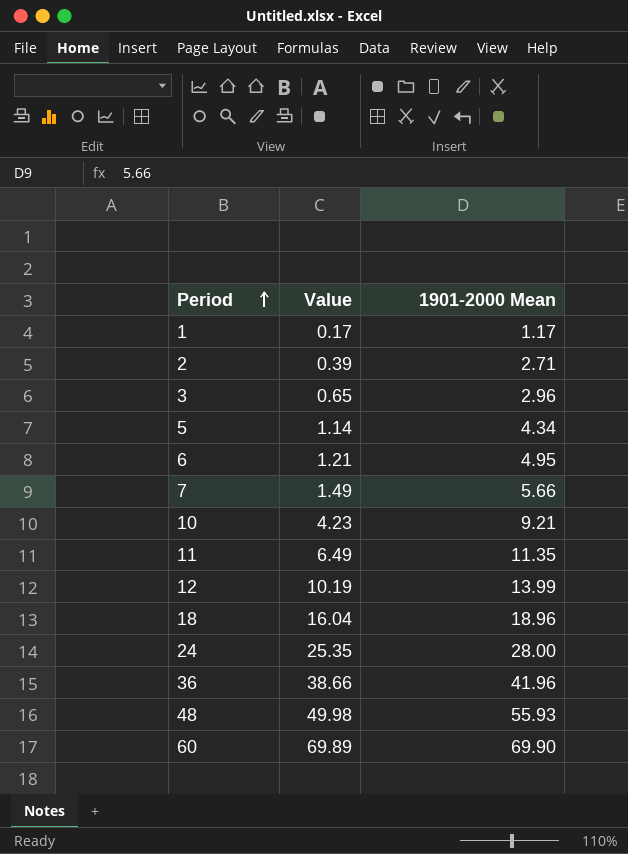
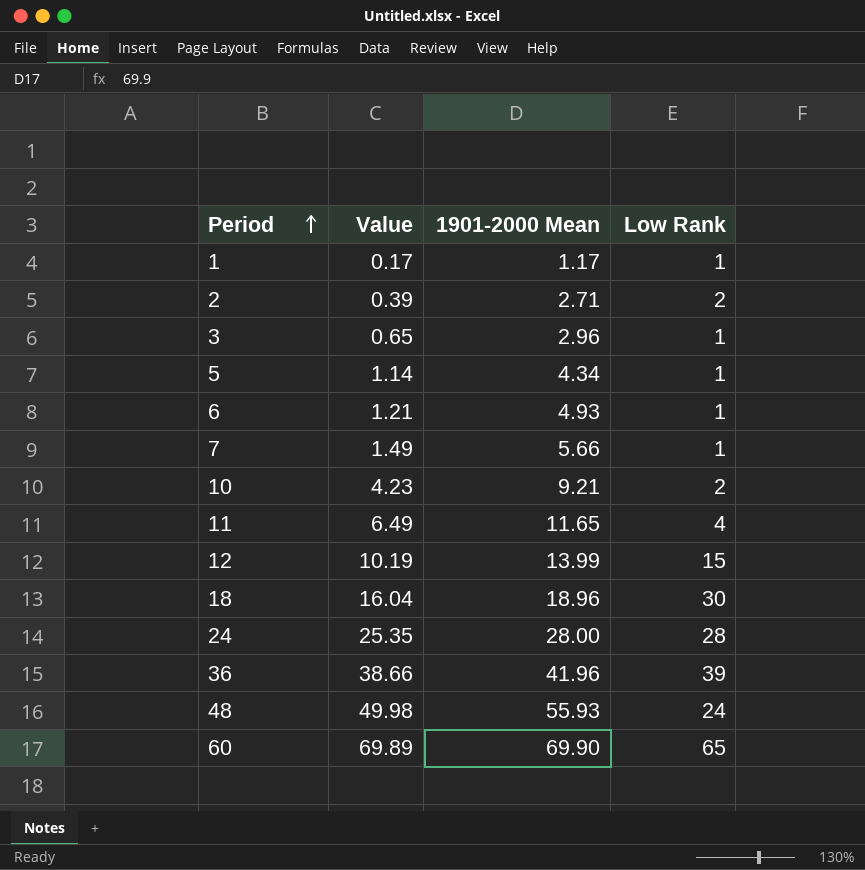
column Low Rank | position: none -> 4
6 | 1901-2000 Mean: 4.95 -> 4.93
11 | 1901-2000 Mean: 11.35 -> 11.65

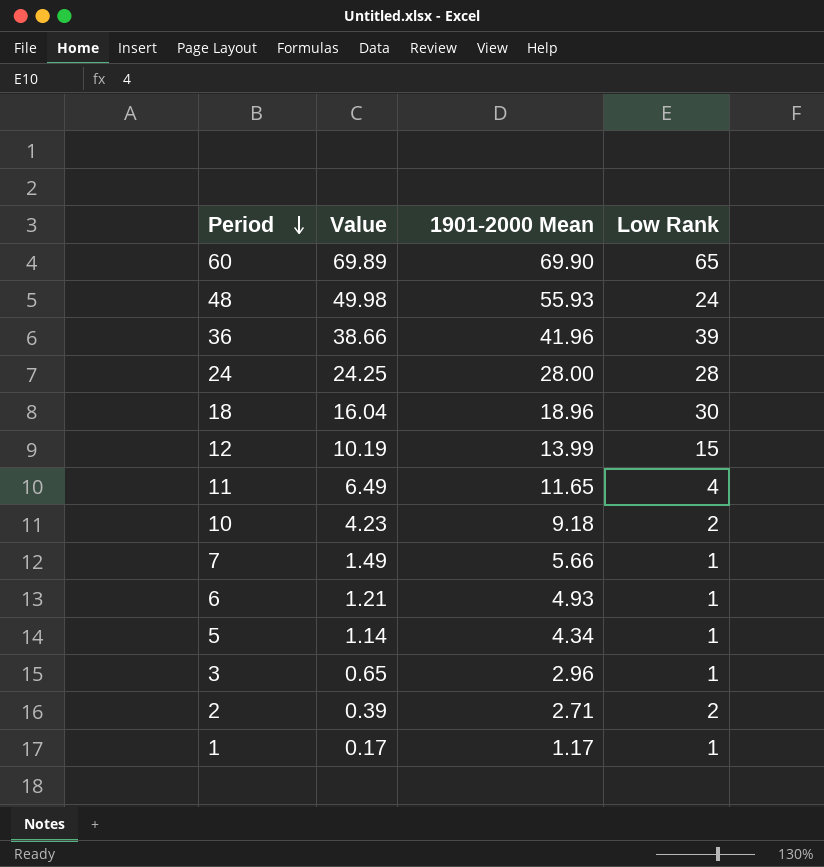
row order: Period ascending -> Period descending
24 | Value: 25.35 -> 24.25
10 | 1901-2000 Mean: 9.21 -> 9.18

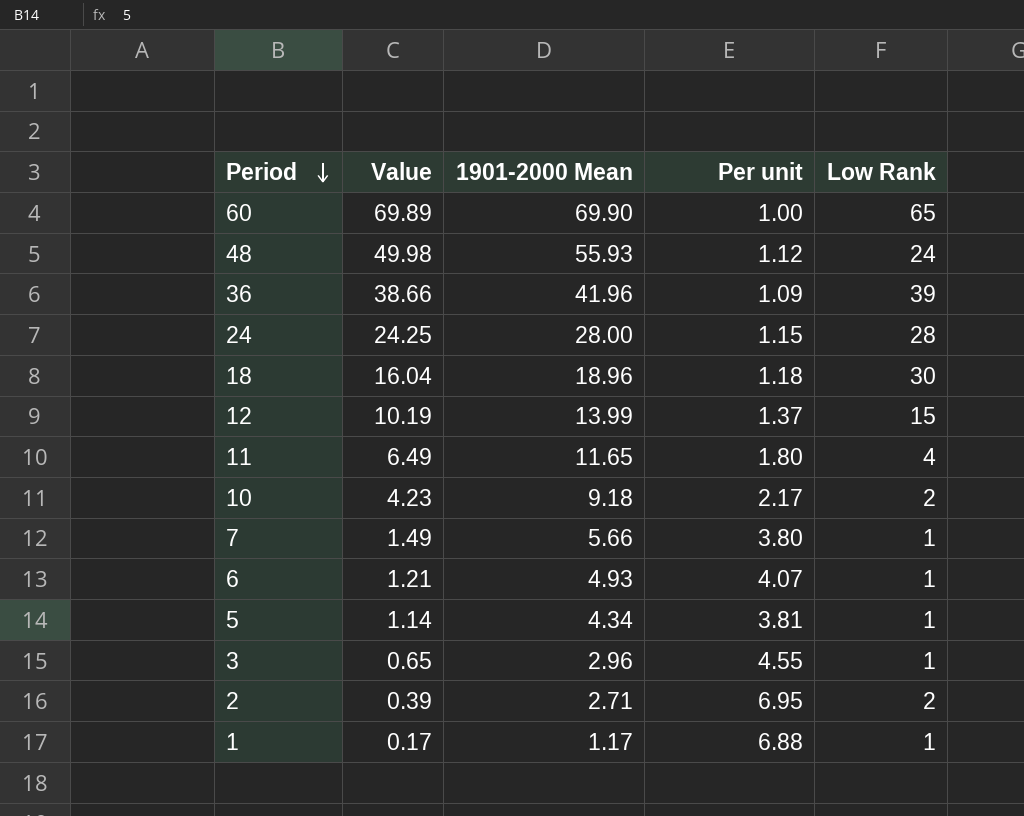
column Per unit | formula: none -> [1901-2000 Mean] / [Value]

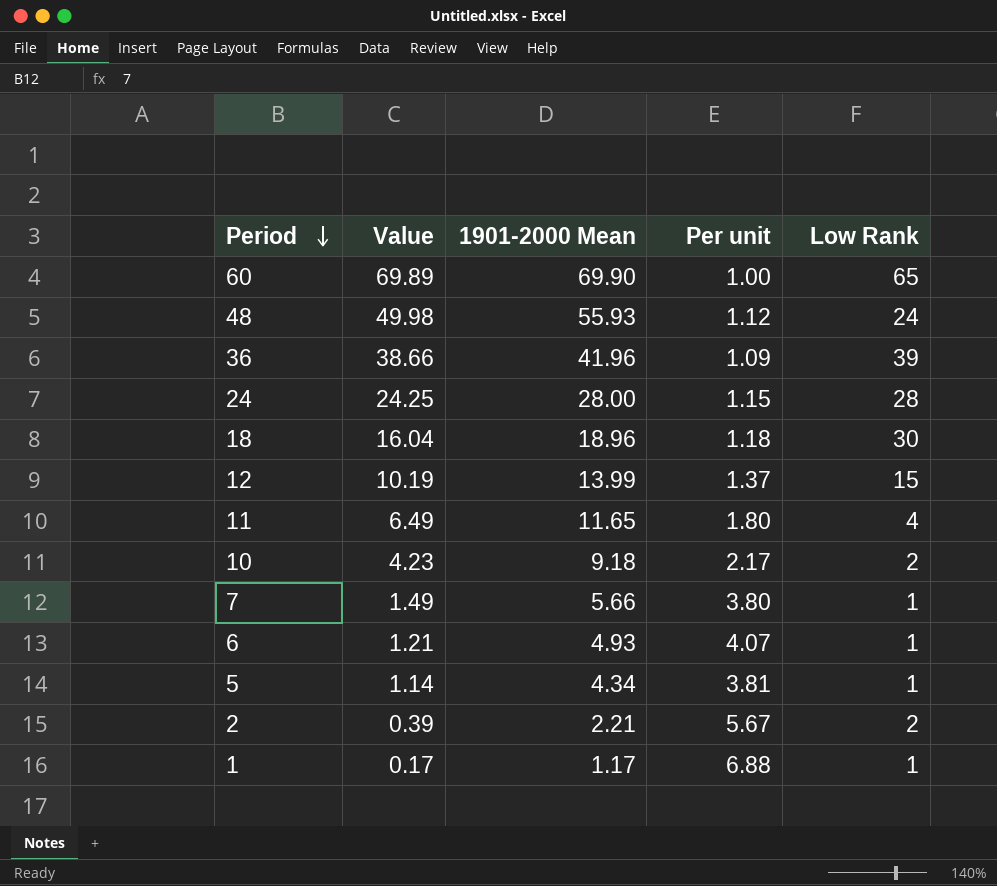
row 3: 0.65 | 2.96 | 4.55 | 1 -> none
2 | 1901-2000 Mean: 2.71 -> 2.21
2 | Per unit: 6.95 -> 5.67

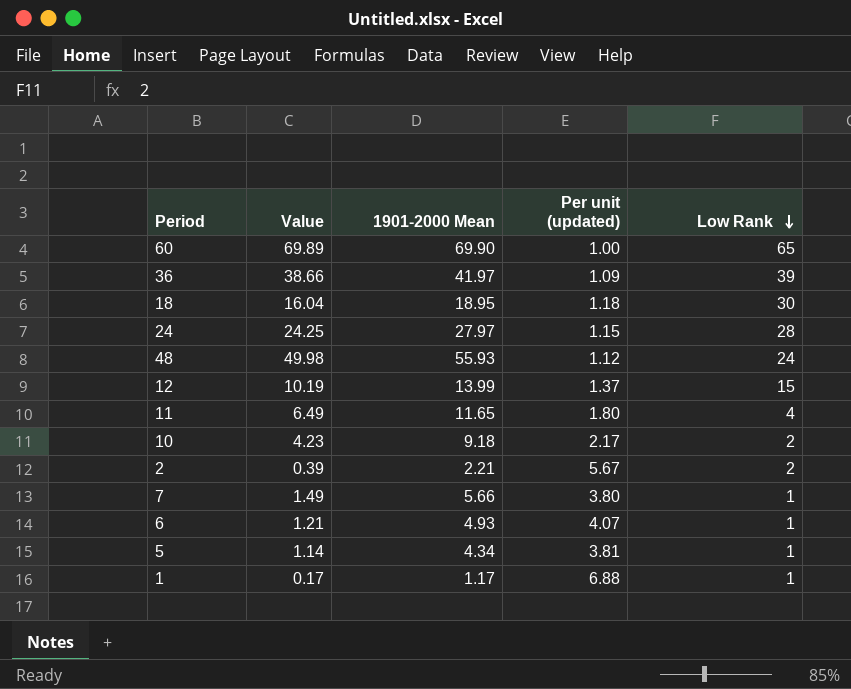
row order: Period descending -> Low Rank descending
column name: Per unit -> Per unit (updated)
36 | 1901-2000 Mean: 41.96 -> 41.97
18 | 1901-2000 Mean: 18.96 -> 18.95
24 | 1901-2000 Mean: 28.00 -> 27.97

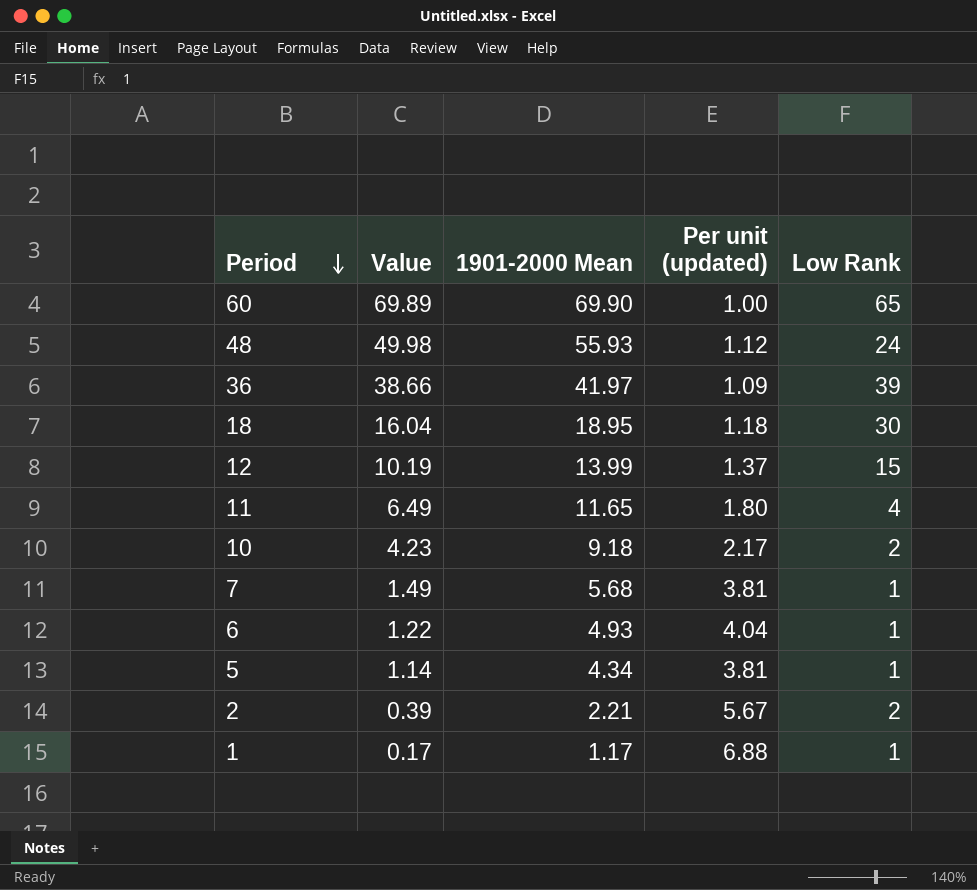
row order: Low Rank descending -> Period descending
row 24: 24.25 | 27.97 | 1.15 | 28 -> none
7 | 1901-2000 Mean: 5.66 -> 5.68
7 | Per unit (updated): 3.80 -> 3.81
6 | Value: 1.21 -> 1.22
6 | Per unit (updated): 4.07 -> 4.04

